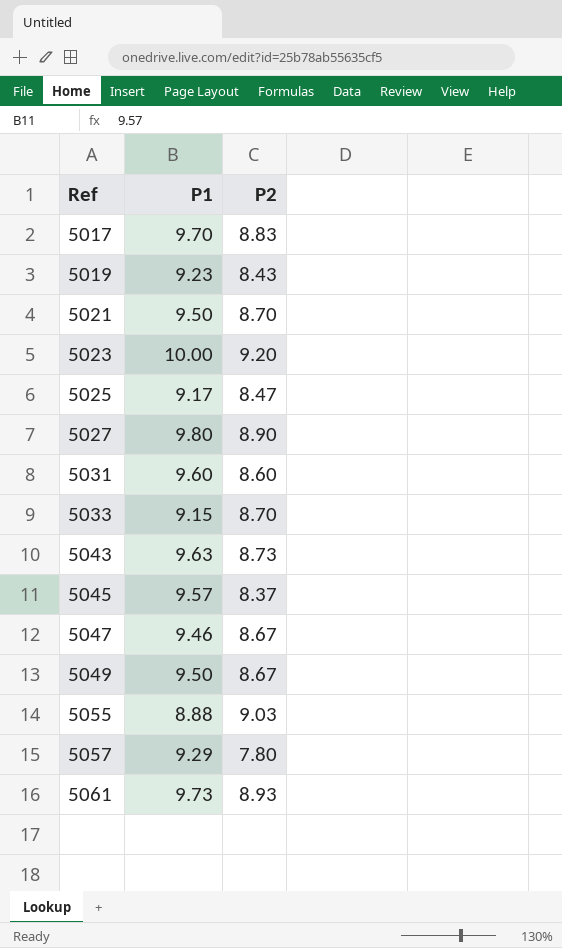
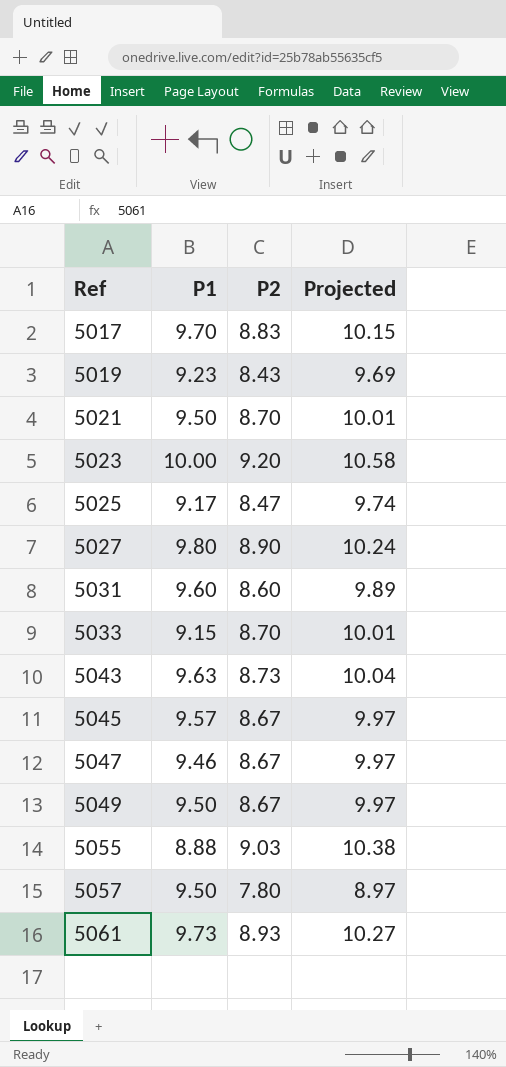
column Projected | formula: none -> [P2] * 1.15
5045 | P2: 8.37 -> 8.67
5057 | P1: 9.29 -> 9.50

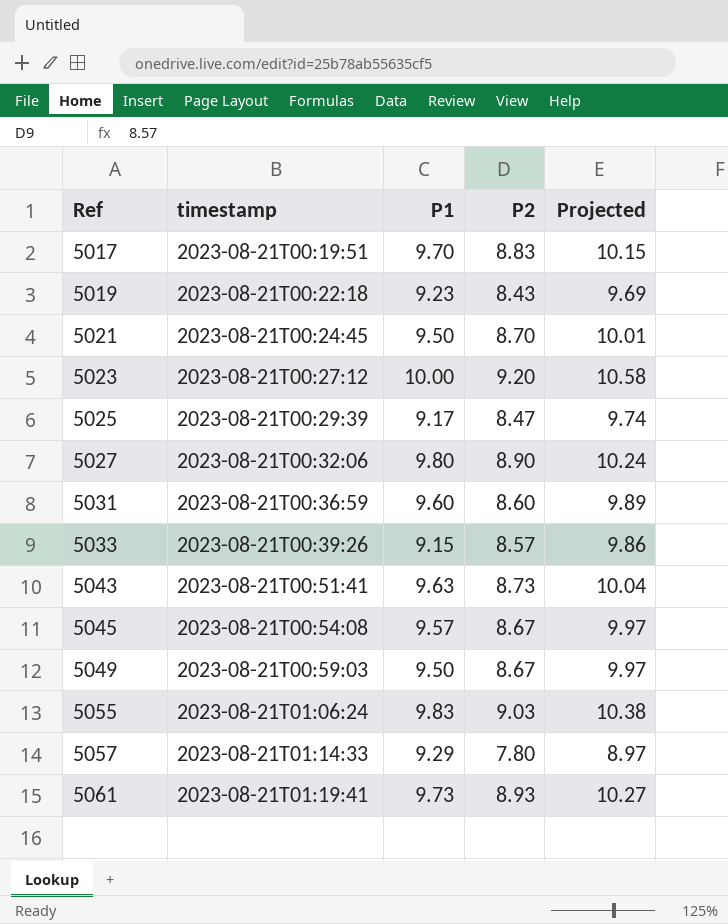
column timestamp | position: none -> 2
row 5047: 9.46 | 8.67 | 9.97 -> none
5033 | P2: 8.70 -> 8.57
5033 | Projected: 10.01 -> 9.86
5055 | P1: 8.88 -> 9.83
5057 | P1: 9.50 -> 9.29

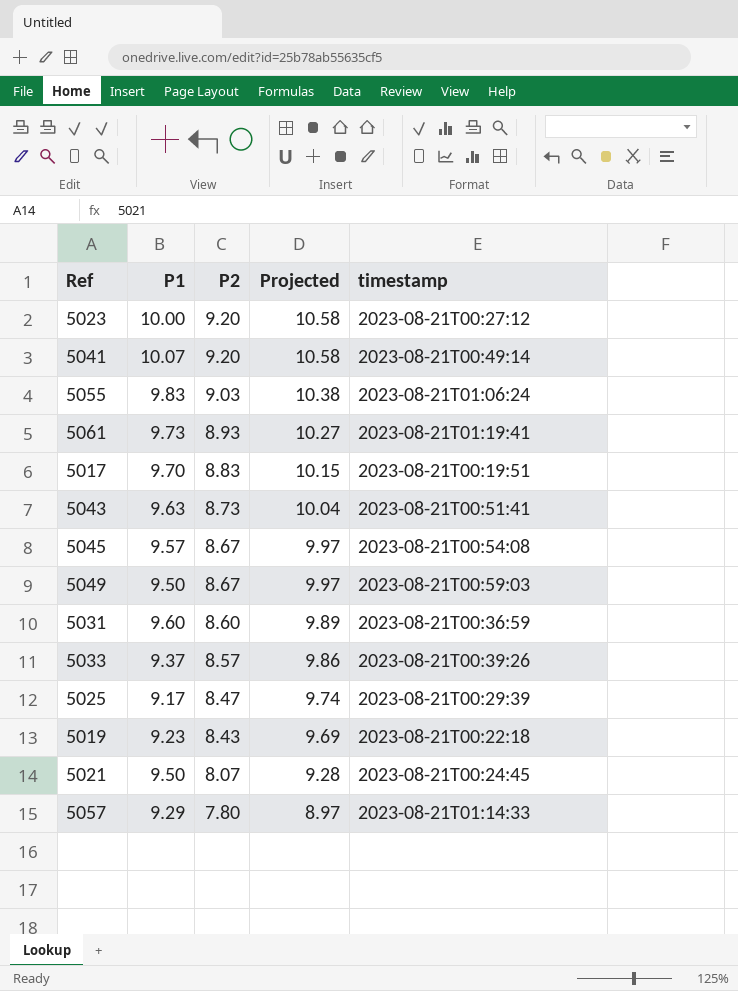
row order: Ref ascending -> P2 descending
column timestamp | position: 2 -> 5
row 5027: 2023-08-21T00:32:06 | 9.80 | 8.90 | 10.24 -> none
row 5041: none -> 10.07 | 9.20 | 10.58 | 2023-08-21T00:49:14
5033 | P1: 9.15 -> 9.37
5021 | P2: 8.70 -> 8.07
5021 | Projected: 10.01 -> 9.28

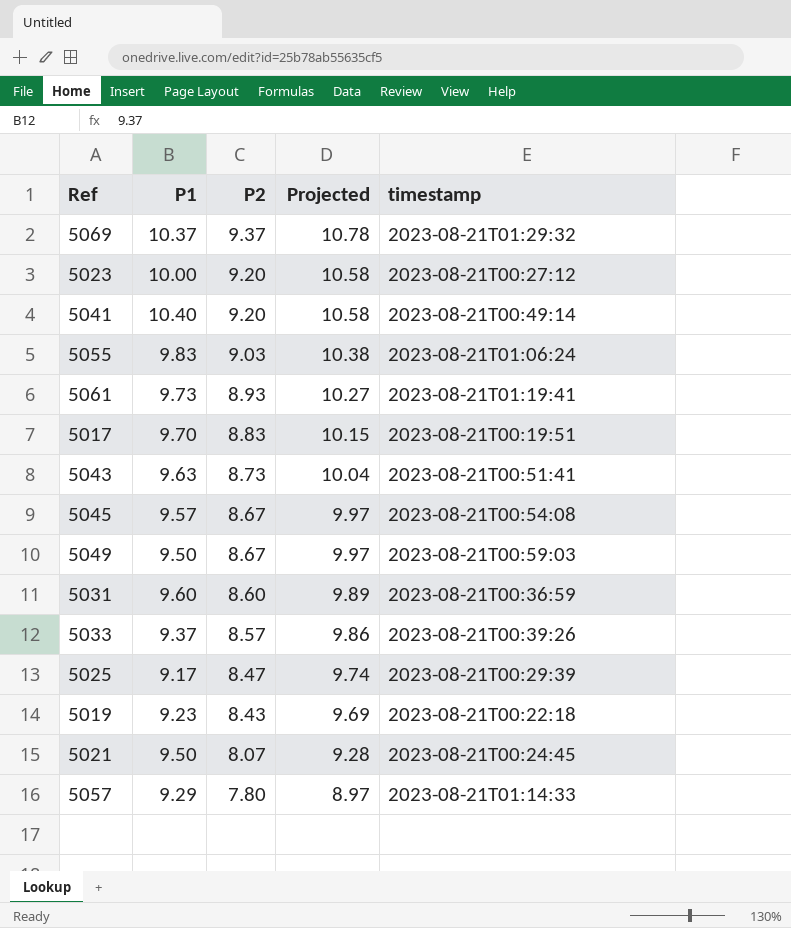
row 5069: none -> 10.37 | 9.37 | 10.78 | 2023-08-21T01:29:32
5041 | P1: 10.07 -> 10.40

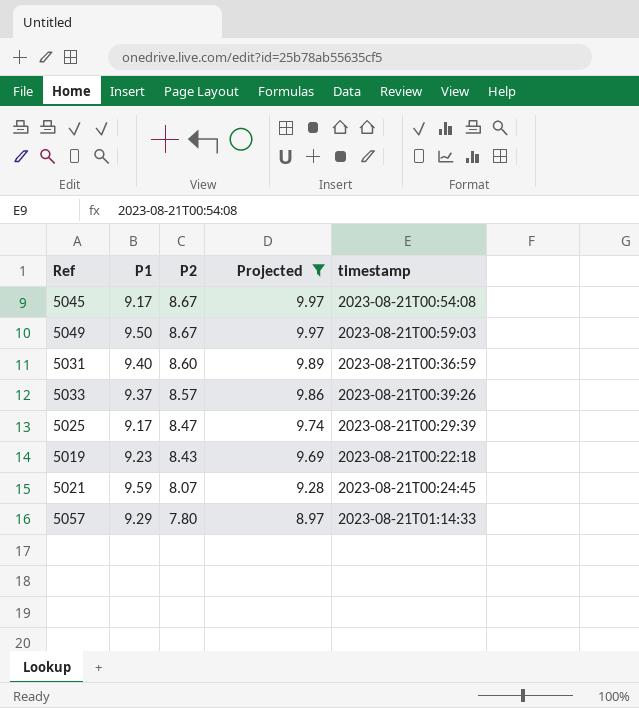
filter: none -> Projected <= 9.97
5045 | P1: 9.57 -> 9.17
5031 | P1: 9.60 -> 9.40
5021 | P1: 9.50 -> 9.59

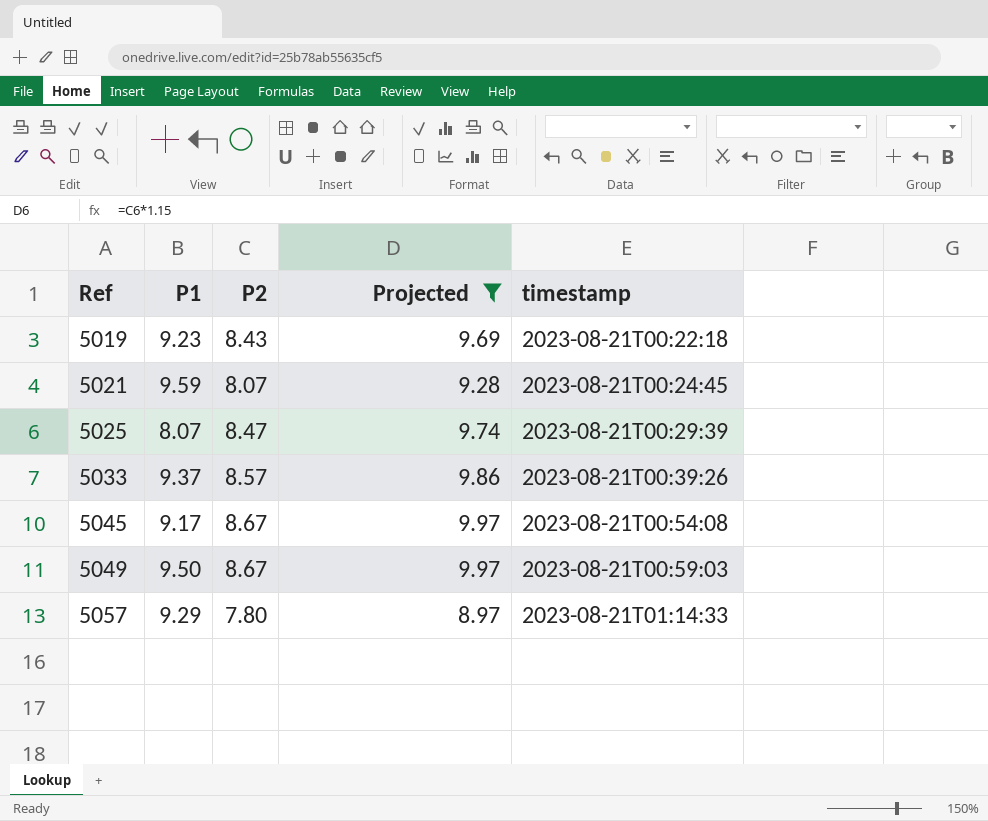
row order: P2 descending -> Ref ascending
row 5031: 9.40 | 8.60 | 9.89 | 2023-08-21T00:36:59 -> none
5025 | P1: 9.17 -> 8.07

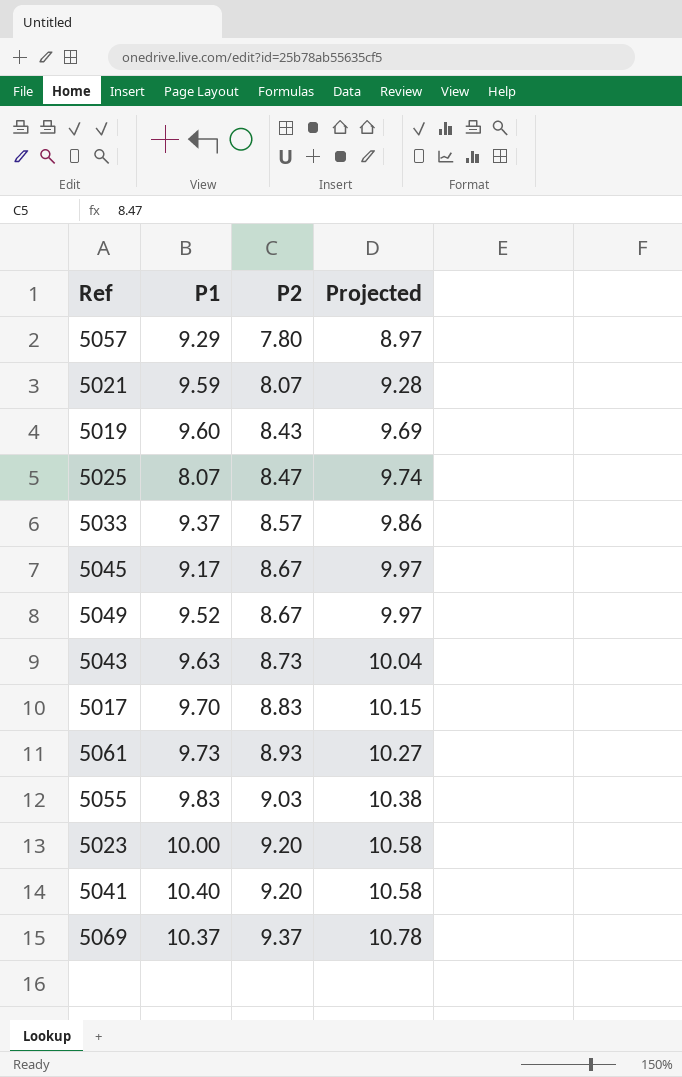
filter: Projected <= 9.97 -> none
row order: Ref ascending -> P2 ascending
column timestamp | position: 5 -> none
5019 | P1: 9.23 -> 9.60
5049 | P1: 9.50 -> 9.52

